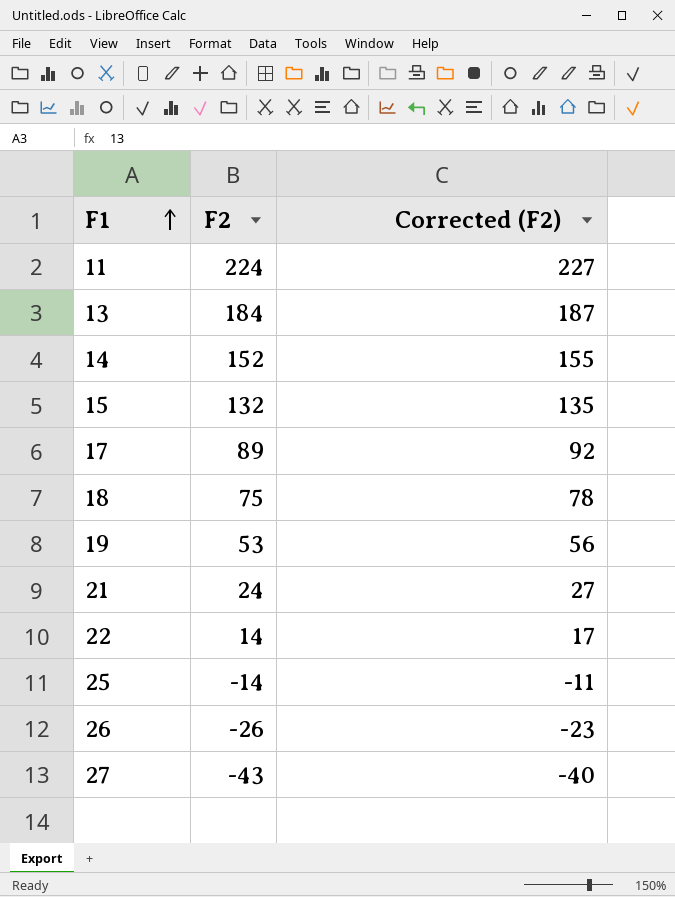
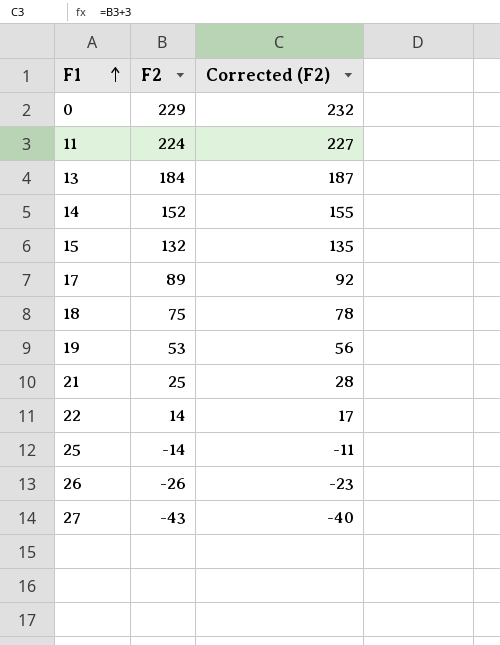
row 0: none -> 229 | 232
21 | F2: 24 -> 25
21 | Corrected (F2): 27 -> 28

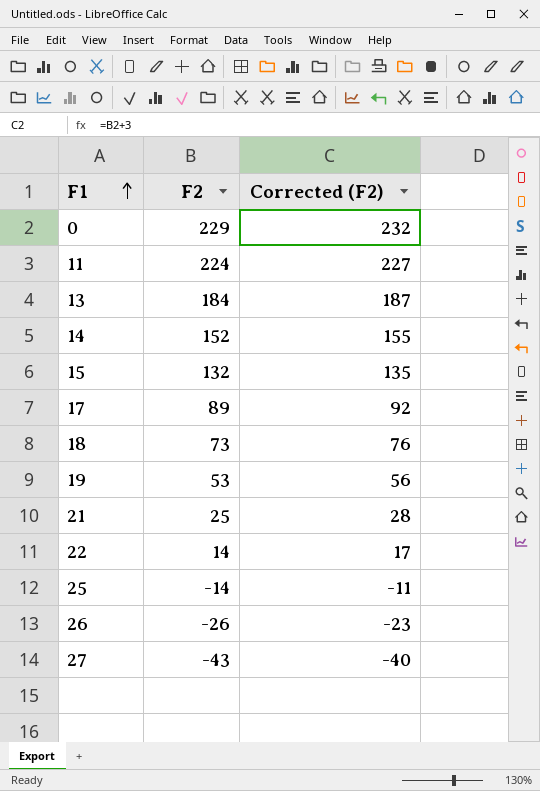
18 | F2: 75 -> 73
18 | Corrected (F2): 78 -> 76

